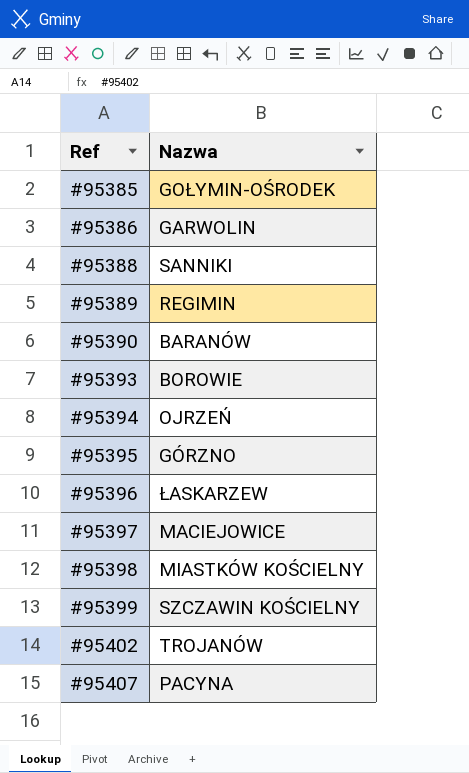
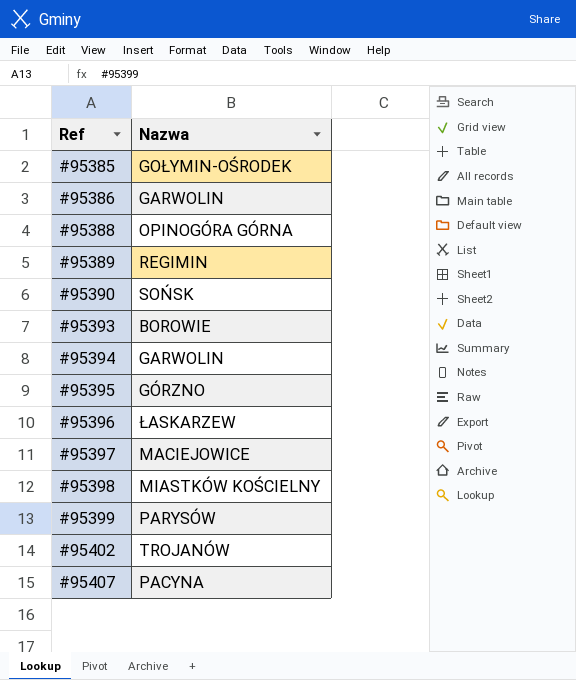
#95388 | Nazwa: SANNIKI -> OPINOGÓRA GÓRNA
#95390 | Nazwa: BARANÓW -> SOŃSK
#95394 | Nazwa: OJRZEŃ -> GARWOLIN
#95399 | Nazwa: SZCZAWIN KOŚCIELNY -> PARYSÓW

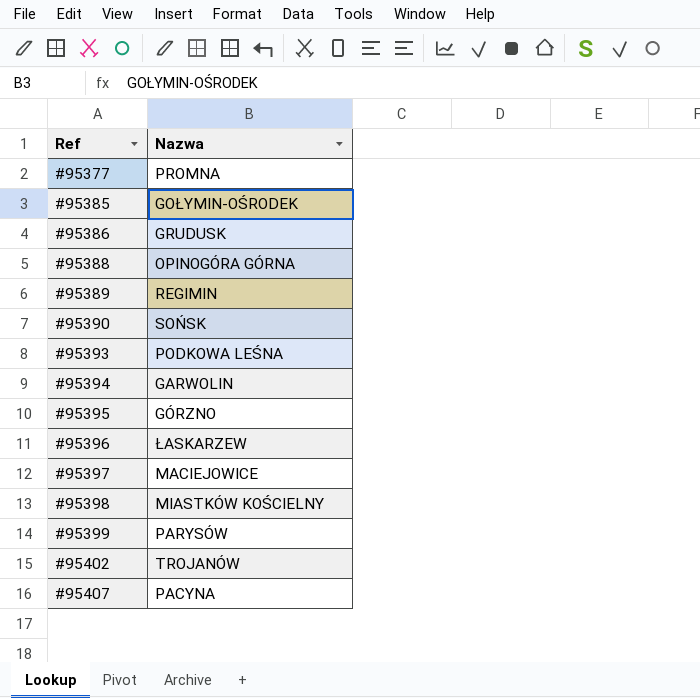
row #95377: none -> PROMNA
#95386 | Nazwa: GARWOLIN -> GRUDUSK
#95393 | Nazwa: BOROWIE -> PODKOWA LEŚNA

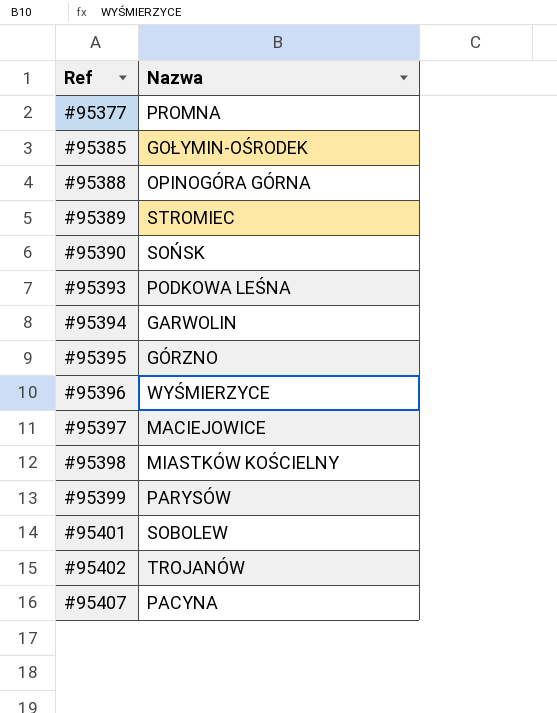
row #95386: GRUDUSK -> none
#95389 | Nazwa: REGIMIN -> STROMIEC
#95396 | Nazwa: ŁASKARZEW -> WYŚMIERZYCE
row #95401: none -> SOBOLEW

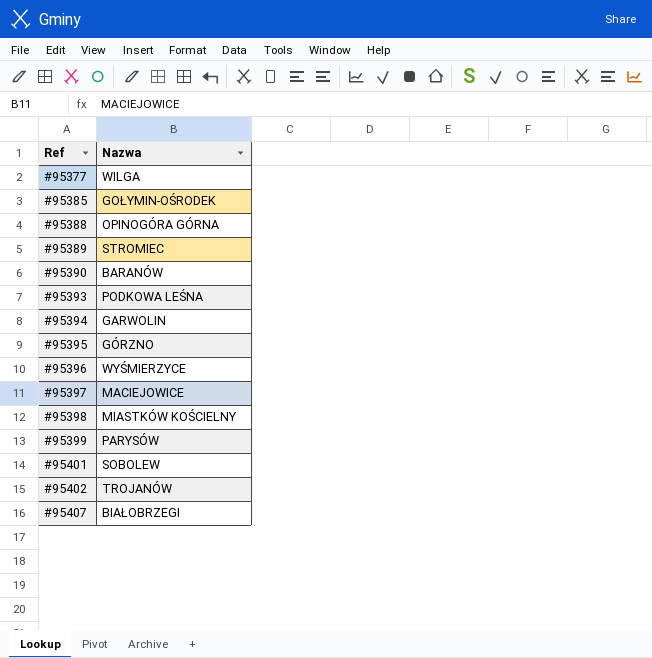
#95377 | Nazwa: PROMNA -> WILGA
#95390 | Nazwa: SOŃSK -> BARANÓW
#95407 | Nazwa: PACYNA -> BIAŁOBRZEGI

